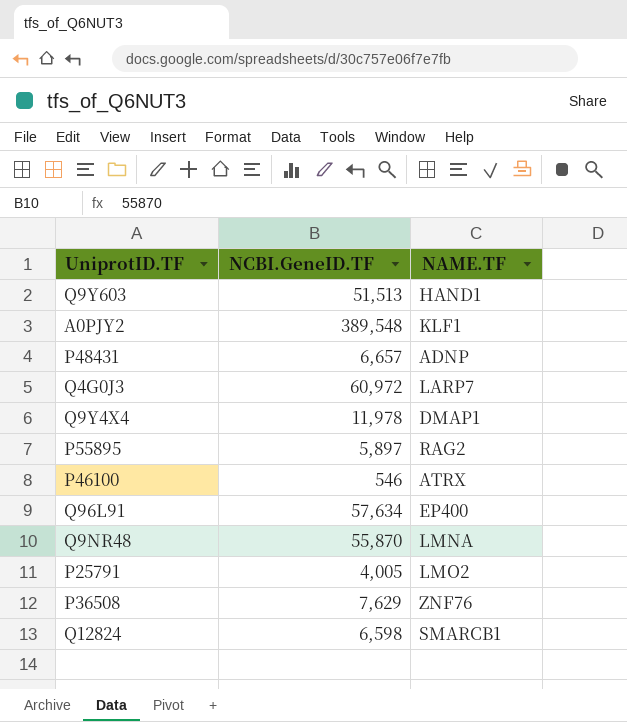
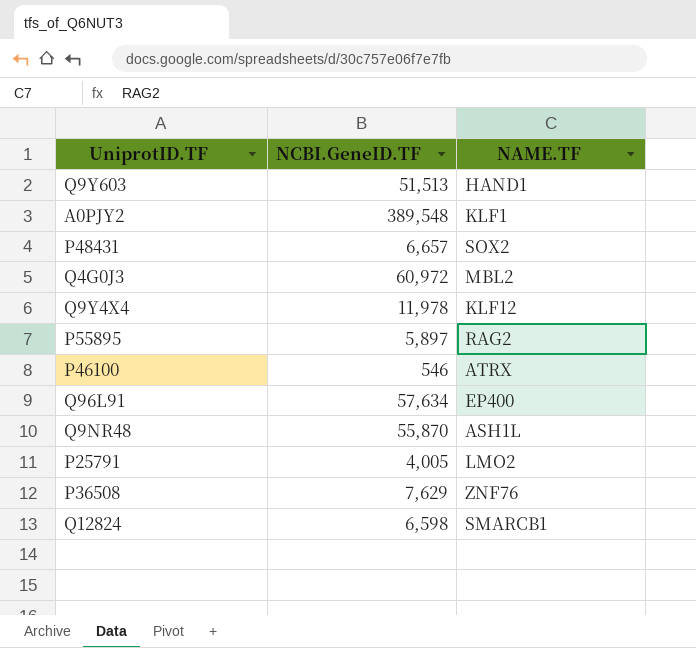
P48431 | NAME.TF: ADNP -> SOX2
Q4G0J3 | NAME.TF: LARP7 -> MBL2
Q9Y4X4 | NAME.TF: DMAP1 -> KLF12
Q9NR48 | NAME.TF: LMNA -> ASH1L

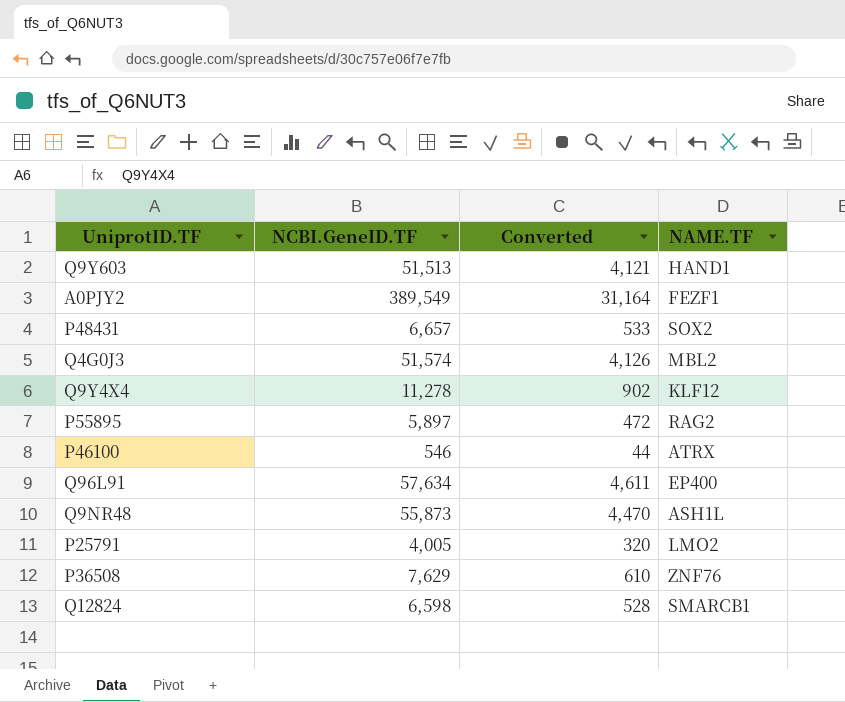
column Converted | formula: none -> [NCBI.GeneID.TF] * 0.08
A0PJY2 | NCBI.GeneID.TF: 389,548 -> 389,549
A0PJY2 | NAME.TF: KLF1 -> FEZF1
Q4G0J3 | NCBI.GeneID.TF: 60,972 -> 51,574
Q9Y4X4 | NCBI.GeneID.TF: 11,978 -> 11,278
Q9NR48 | NCBI.GeneID.TF: 55,870 -> 55,873

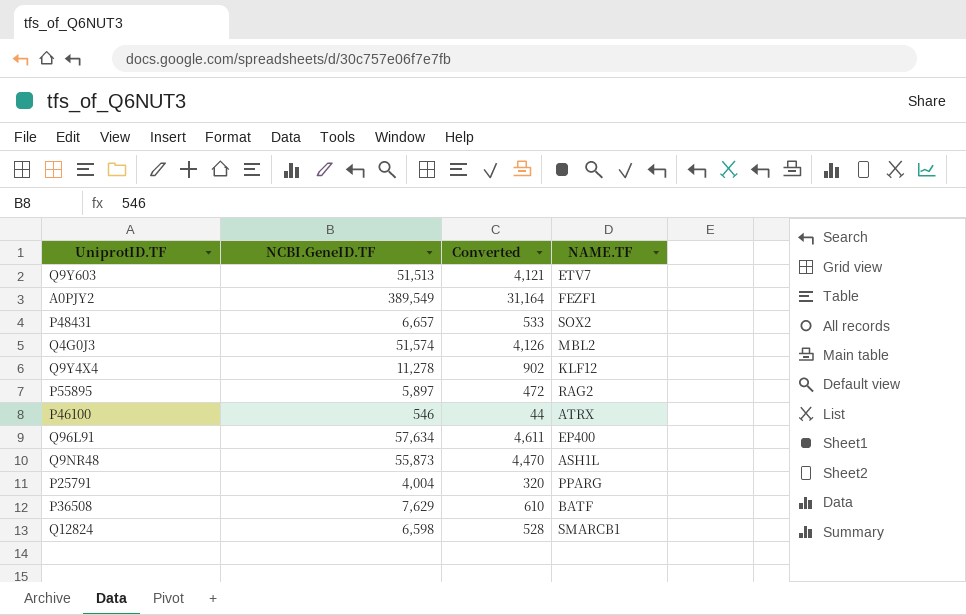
Q9Y603 | NAME.TF: HAND1 -> ETV7
P25791 | NCBI.GeneID.TF: 4,005 -> 4,004
P25791 | NAME.TF: LMO2 -> PPARG
P36508 | NAME.TF: ZNF76 -> BATF

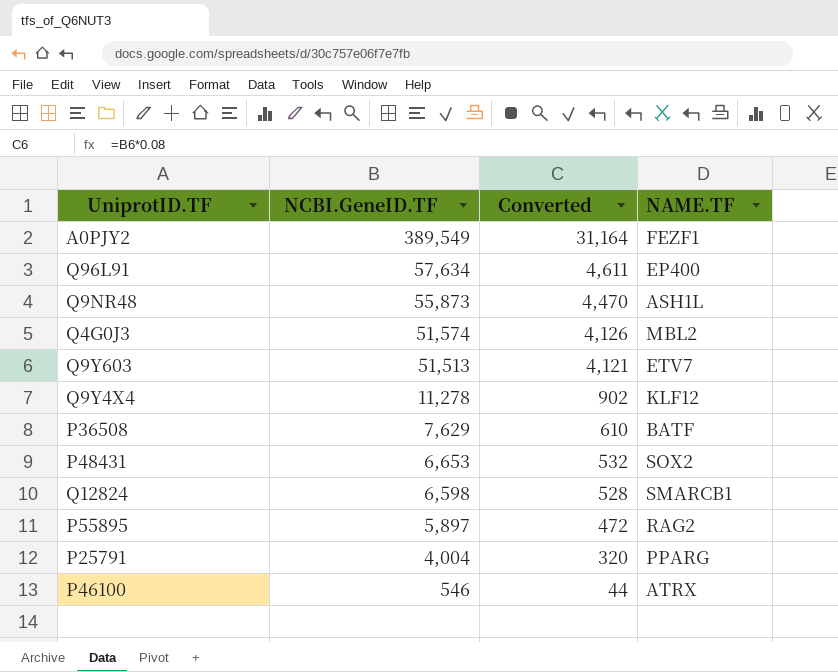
row order: none -> NCBI.GeneID.TF descending
P48431 | NCBI.GeneID.TF: 6,657 -> 6,653
P48431 | Converted: 533 -> 532

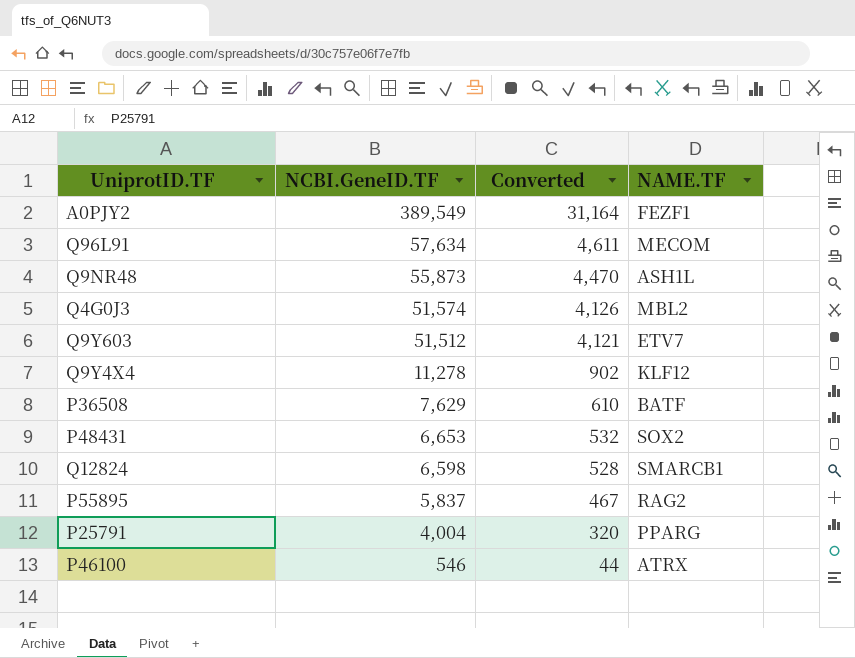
Q96L91 | NAME.TF: EP400 -> MECOM
Q9Y603 | NCBI.GeneID.TF: 51,513 -> 51,512
P55895 | NCBI.GeneID.TF: 5,897 -> 5,837
P55895 | Converted: 472 -> 467

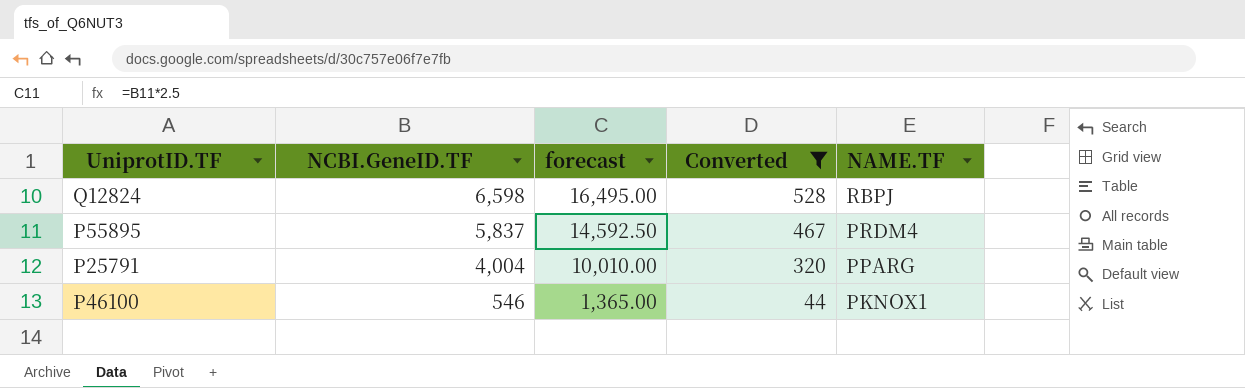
filter: none -> Converted <= 528
column forecast | formula: none -> [NCBI.GeneID.TF] * 2.5
Q12824 | NAME.TF: SMARCB1 -> RBPJ
P55895 | NAME.TF: RAG2 -> PRDM4
P46100 | NAME.TF: ATRX -> PKNOX1

